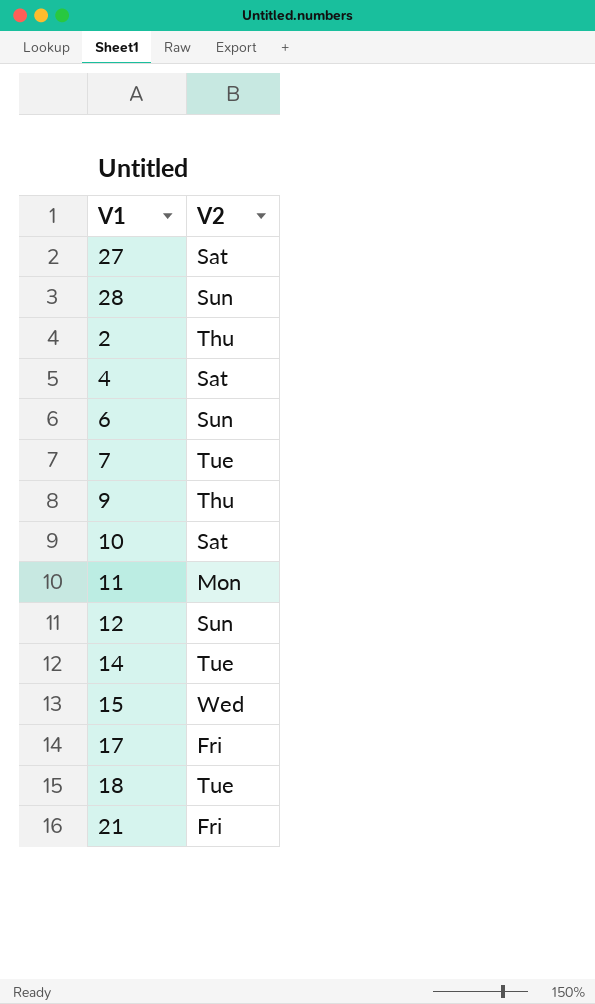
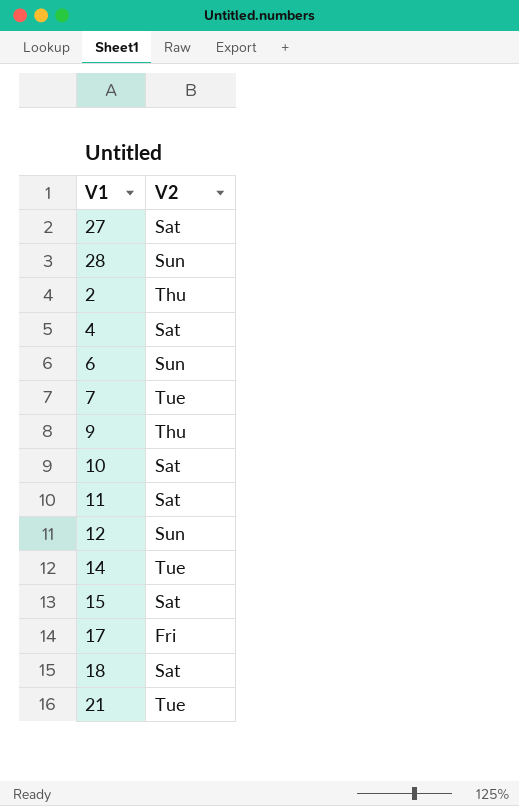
11 | V2: Mon -> Sat
15 | V2: Wed -> Sat
18 | V2: Tue -> Sat
21 | V2: Fri -> Tue

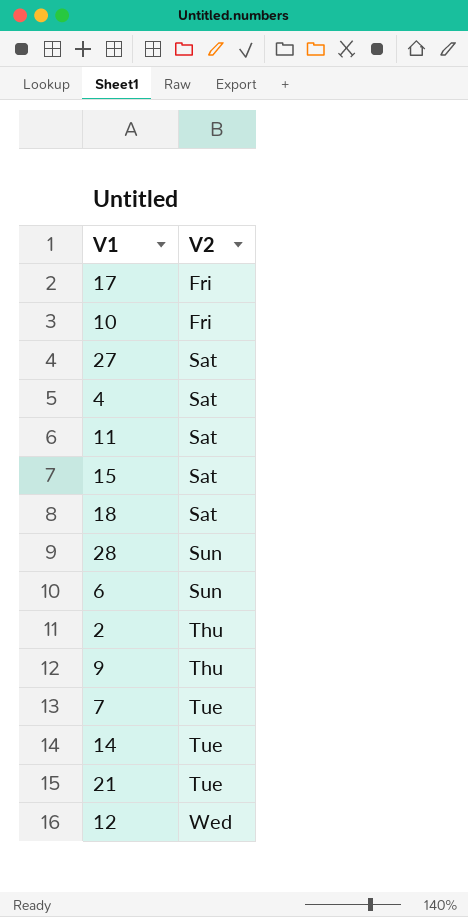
row order: none -> V2 ascending
10 | V2: Sat -> Fri
12 | V2: Sun -> Wed

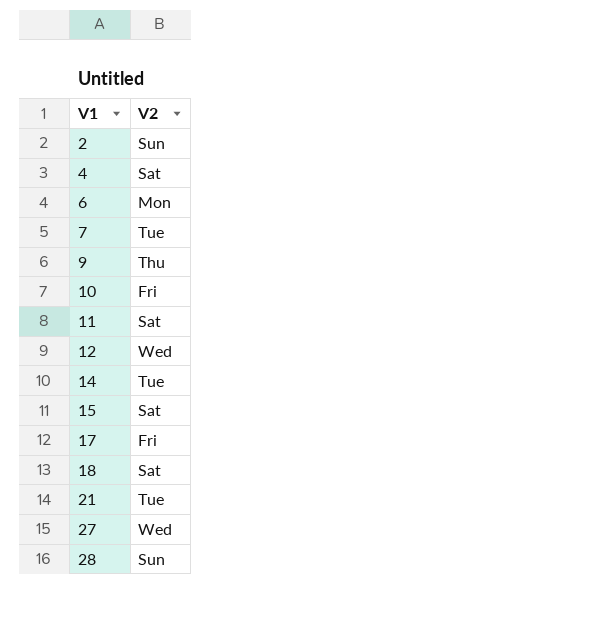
row order: V2 ascending -> V1 ascending
2 | V2: Thu -> Sun
6 | V2: Sun -> Mon
27 | V2: Sat -> Wed

